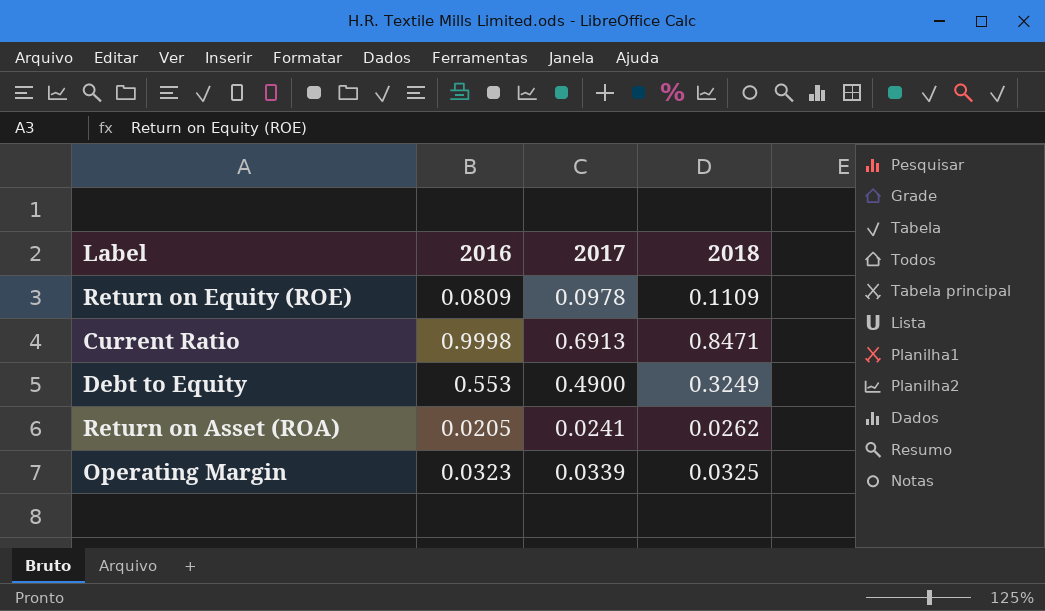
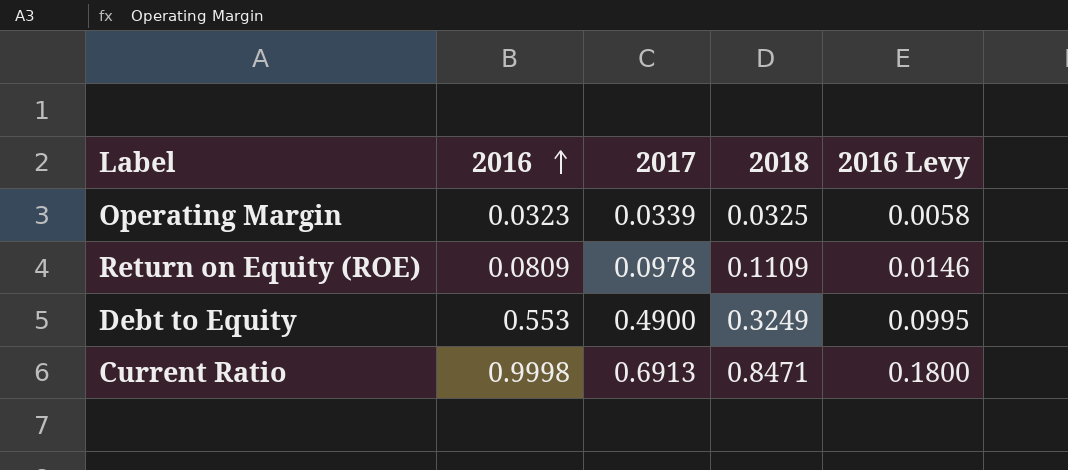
row order: none -> 2016 ascending
column 2016 Levy | formula: none -> [2016] * 0.18
row Return on Asset (ROA): 0.0205 | 0.0241 | 0.0262 -> none

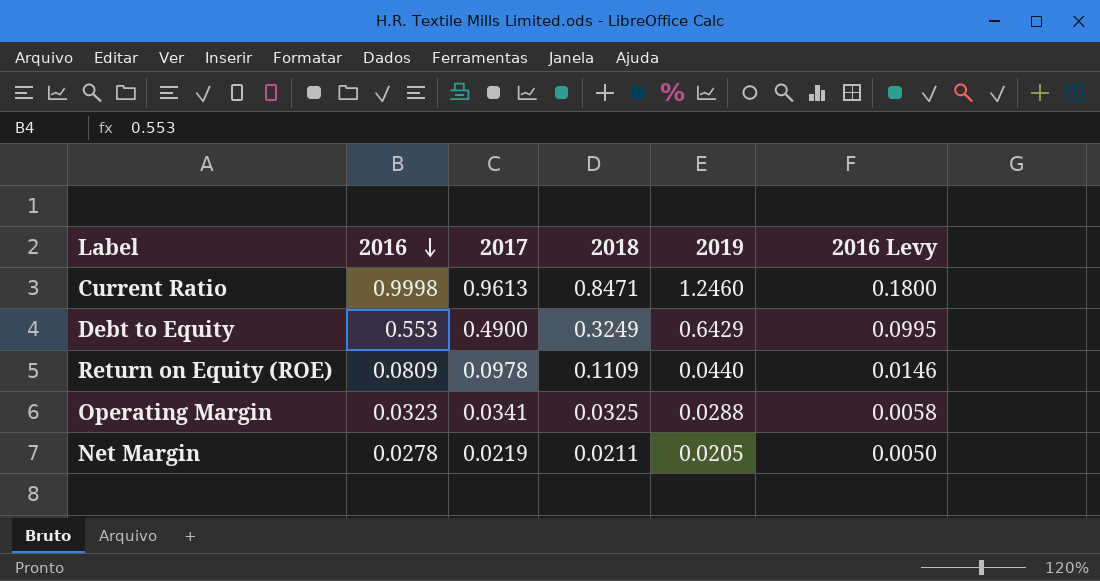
row order: 2016 ascending -> 2016 descending
column 2019 | position: none -> 5
Current Ratio | 2017: 0.6913 -> 0.9613
Operating Margin | 2017: 0.0339 -> 0.0341
row Net Margin: none -> 0.0278 | 0.0219 | 0.0211 | 0.0205 | 0.0050

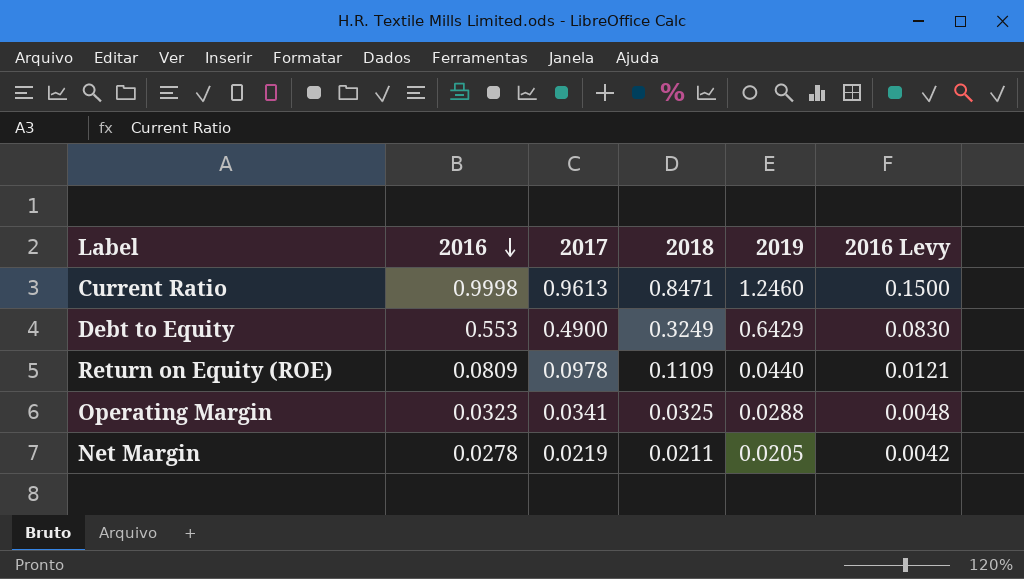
column 2016 Levy | formula: [2016] * 0.18 -> [2016] * 0.15

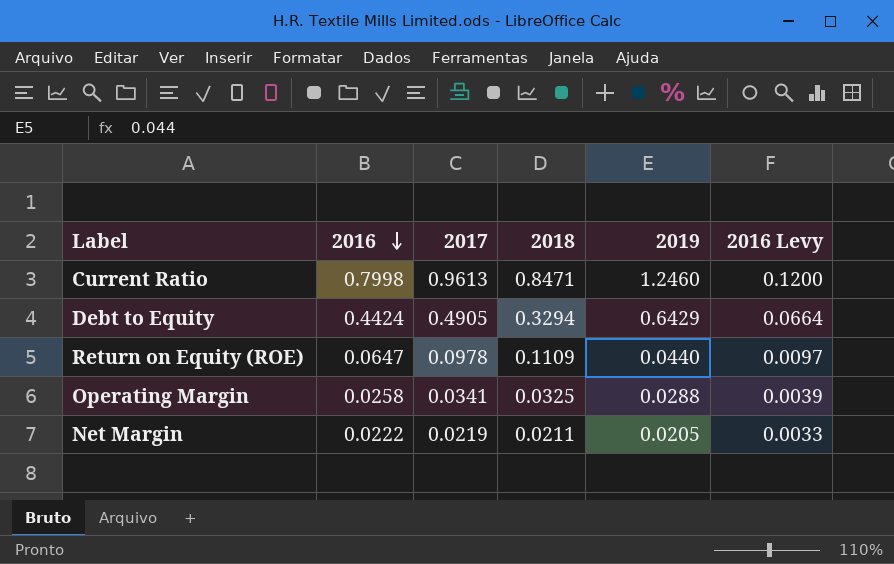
Current Ratio | 2016: 0.9998 -> 0.7998
Current Ratio | 2016 Levy: 0.1500 -> 0.1200
Debt to Equity | 2016: 0.553 -> 0.4424
Debt to Equity | 2017: 0.4900 -> 0.4905
Debt to Equity | 2018: 0.3249 -> 0.3294
Debt to Equity | 2016 Levy: 0.0830 -> 0.0664
Return on Equity (ROE) | 2016: 0.0809 -> 0.0647
Return on Equity (ROE) | 2016 Levy: 0.0121 -> 0.0097
Operating Margin | 2016: 0.0323 -> 0.0258
Operating Margin | 2016 Levy: 0.0048 -> 0.0039
Net Margin | 2016: 0.0278 -> 0.0222
Net Margin | 2016 Levy: 0.0042 -> 0.0033

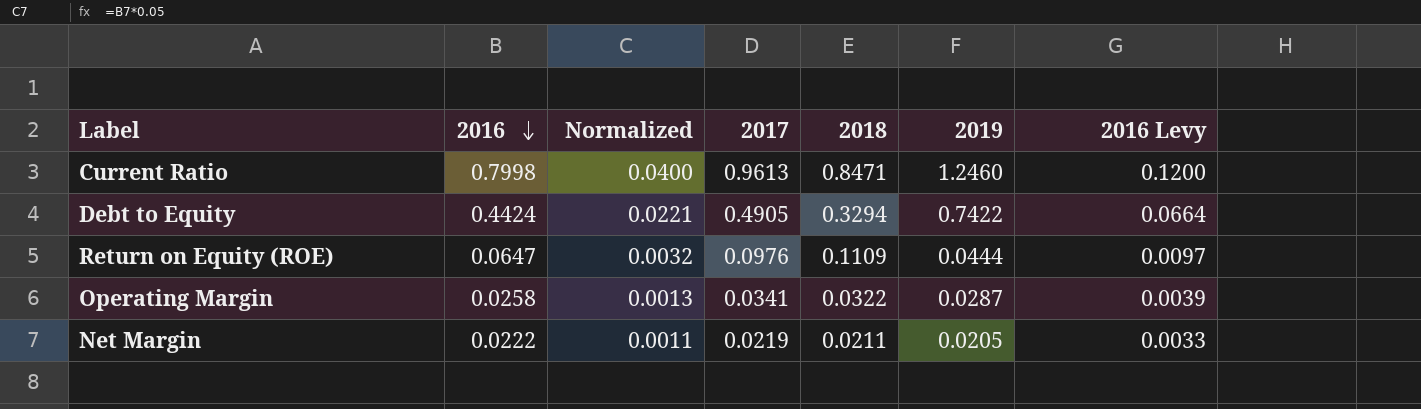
column Normalized | formula: none -> [2016] * 0.05
Debt to Equity | 2019: 0.6429 -> 0.7422
Return on Equity (ROE) | 2017: 0.0978 -> 0.0976
Return on Equity (ROE) | 2019: 0.0440 -> 0.0444
Operating Margin | 2018: 0.0325 -> 0.0322
Operating Margin | 2019: 0.0288 -> 0.0287

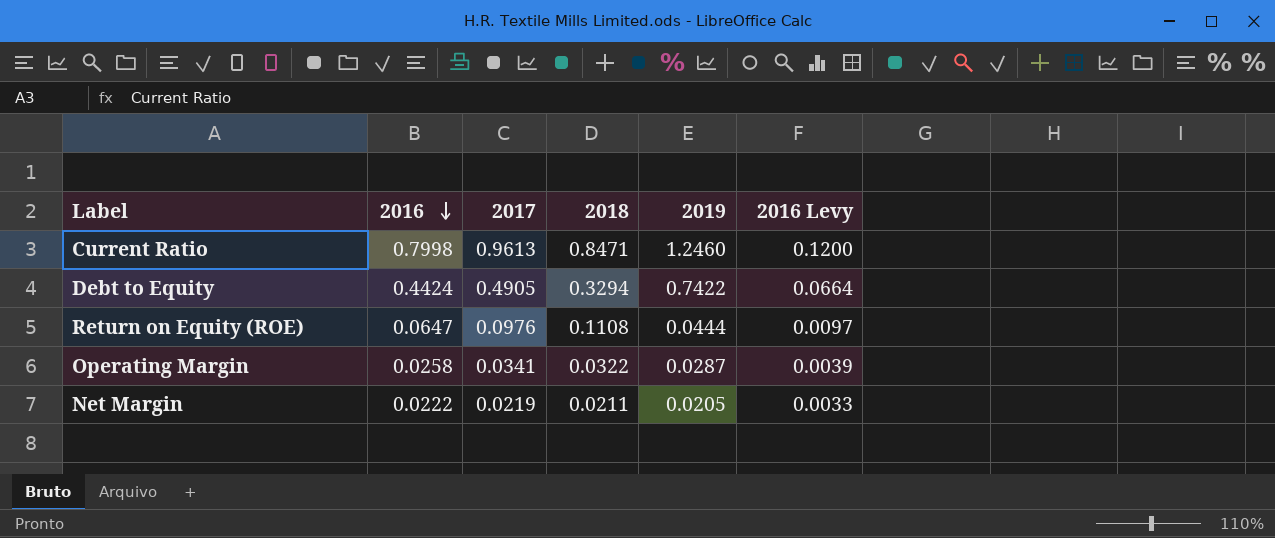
column Normalized | formula: [2016] * 0.05 -> none
Return on Equity (ROE) | 2018: 0.1109 -> 0.1108

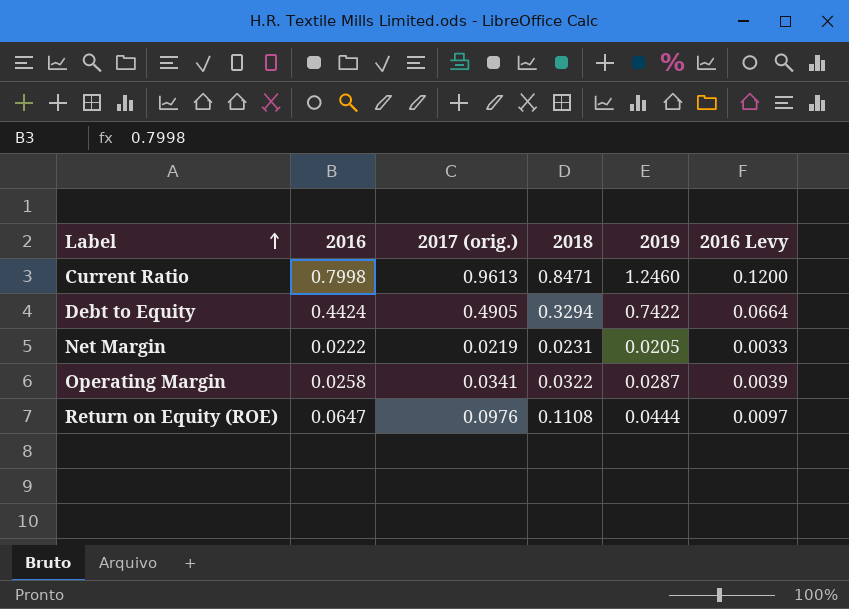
row order: 2016 descending -> Label ascending
column name: 2017 -> 2017 (orig.)
Net Margin | 2018: 0.0211 -> 0.0231

